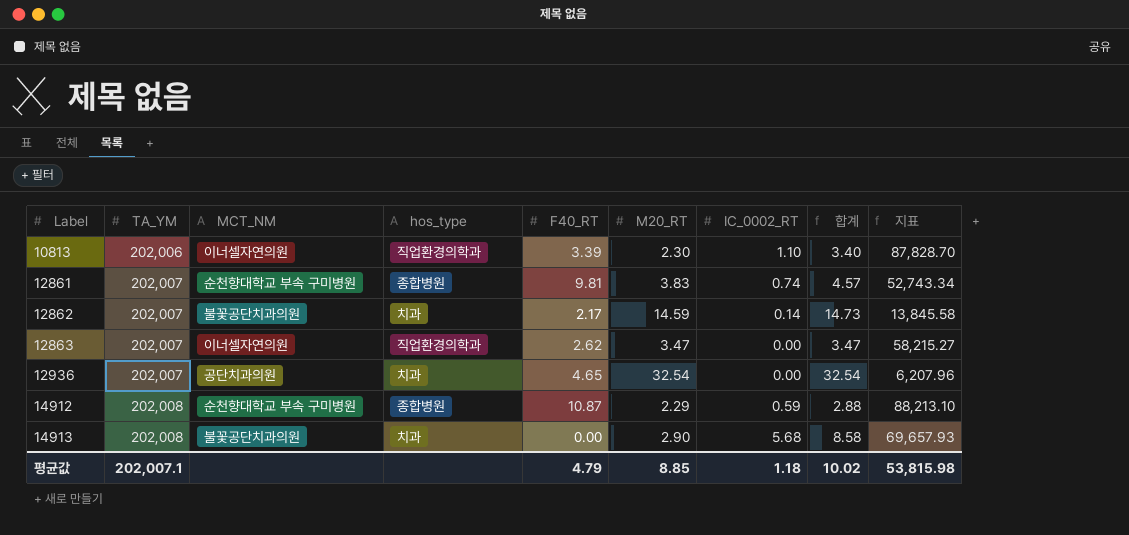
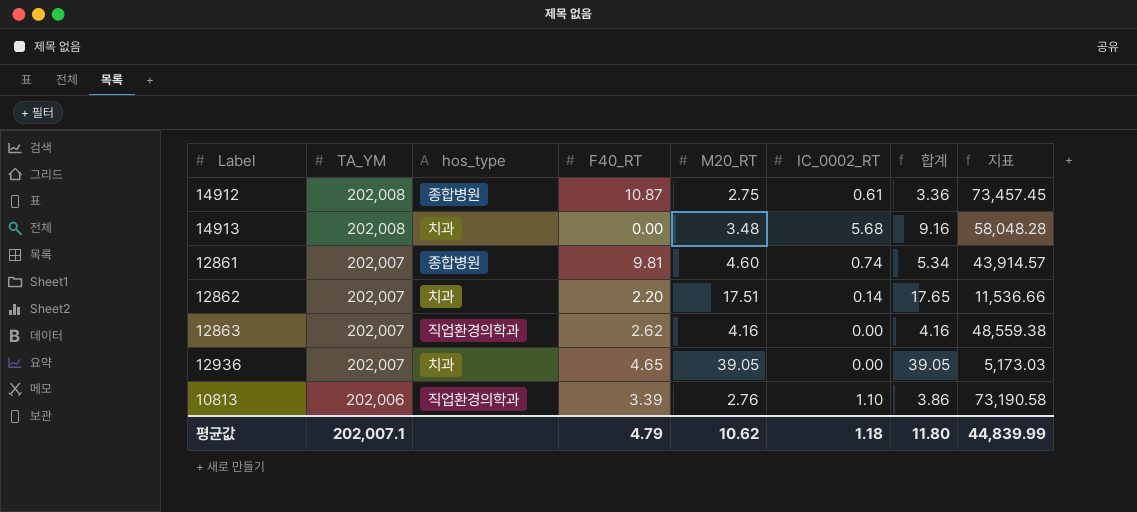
row order: Label ascending -> TA_YM descending
column MCT_NM | position: 3 -> none
14912 | M20_RT: 2.29 -> 2.75
14912 | IC_0002_RT: 0.59 -> 0.61
14912 | 합계: 2.88 -> 3.36
14912 | 지표: 88,213.10 -> 73,457.45
14913 | M20_RT: 2.90 -> 3.48
14913 | 합계: 8.58 -> 9.16
14913 | 지표: 69,657.93 -> 58,048.28
12861 | M20_RT: 3.83 -> 4.60
12861 | 합계: 4.57 -> 5.34
12861 | 지표: 52,743.34 -> 43,914.57
12862 | F40_RT: 2.17 -> 2.20
12862 | M20_RT: 14.59 -> 17.51
12862 | 합계: 14.73 -> 17.65
12862 | 지표: 13,845.58 -> 11,536.66
12863 | M20_RT: 3.47 -> 4.16
12863 | 합계: 3.47 -> 4.16
12863 | 지표: 58,215.27 -> 48,559.38
12936 | M20_RT: 32.54 -> 39.05
12936 | 합계: 32.54 -> 39.05
12936 | 지표: 6,207.96 -> 5,173.03
10813 | M20_RT: 2.30 -> 2.76
10813 | 합계: 3.40 -> 3.86
10813 | 지표: 87,828.70 -> 73,190.58
평균값 | M20_RT: 8.85 -> 10.62
평균값 | 합계: 10.02 -> 11.80
평균값 | 지표: 53,815.98 -> 44,839.99

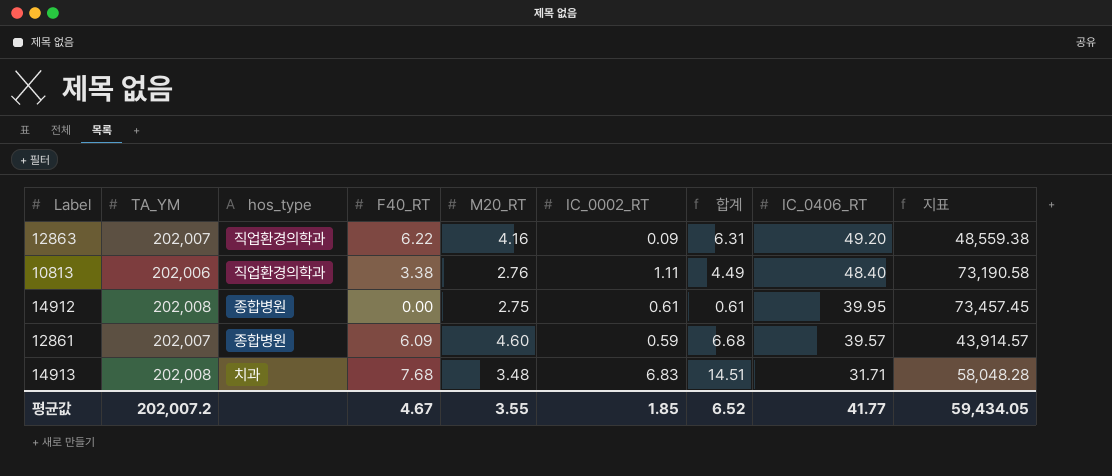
row order: TA_YM descending -> IC_0406_RT descending
column 합계 | formula: [M20_RT] + [IC_0002_RT] -> [F40_RT] + [IC_0002_RT]
column IC_0406_RT | position: none -> 8
row 12862: 202,007 | 치과 | 2.20 | 17.51 | 0.14 | 17.65 | 11,536.66 -> none
row 12936: 202,007 | 치과 | 4.65 | 39.05 | 0.00 | 39.05 | 5,173.03 -> none
12863 | F40_RT: 2.62 -> 6.22
12863 | IC_0002_RT: 0.00 -> 0.09
10813 | F40_RT: 3.39 -> 3.38
10813 | IC_0002_RT: 1.10 -> 1.11
14912 | F40_RT: 10.87 -> 0.00
12861 | F40_RT: 9.81 -> 6.09
12861 | IC_0002_RT: 0.74 -> 0.59
14913 | F40_RT: 0.00 -> 7.68
14913 | IC_0002_RT: 5.68 -> 6.83
평균값 | TA_YM: 202,007.1 -> 202,007.2
평균값 | F40_RT: 4.79 -> 4.67
평균값 | M20_RT: 10.62 -> 3.55
평균값 | IC_0002_RT: 1.18 -> 1.85
평균값 | 합계: 11.80 -> 6.52
평균값 | 지표: 44,839.99 -> 59,434.05

